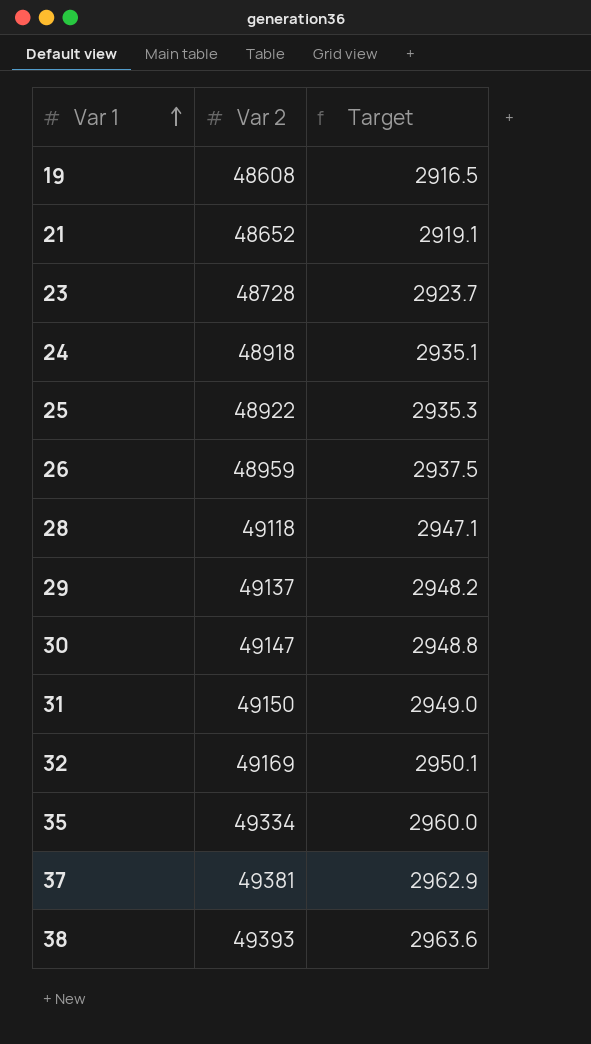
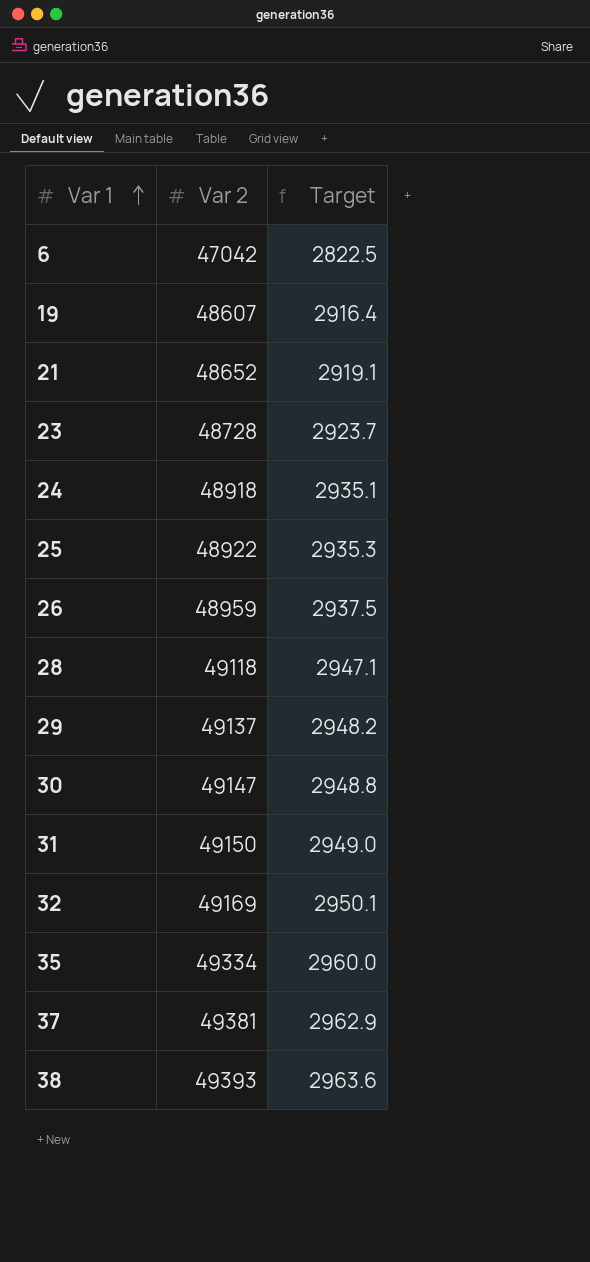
row 6: none -> 47042 | 2822.5
19 | Var 2: 48608 -> 48607
19 | Target: 2916.5 -> 2916.4

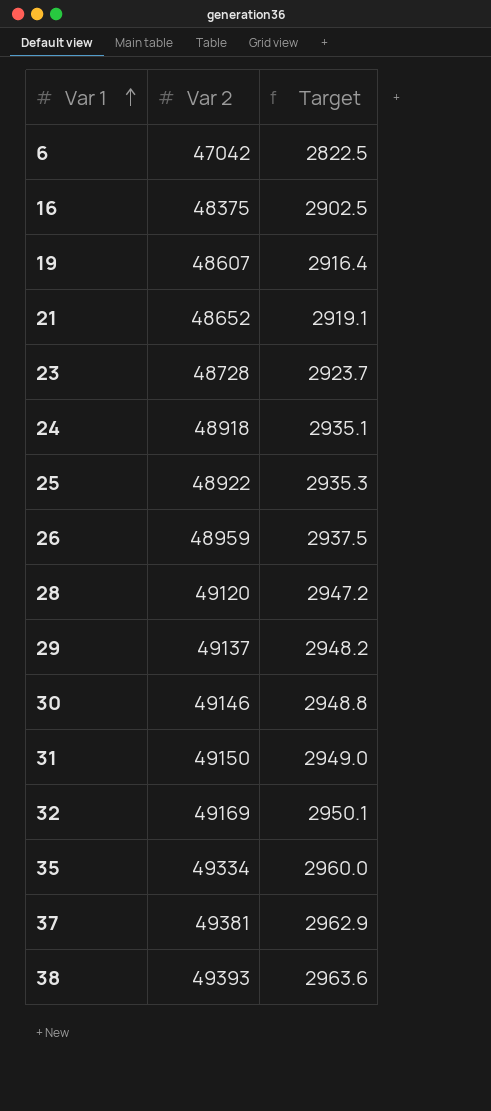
row 16: none -> 48375 | 2902.5
28 | Var 2: 49118 -> 49120
28 | Target: 2947.1 -> 2947.2
30 | Var 2: 49147 -> 49146

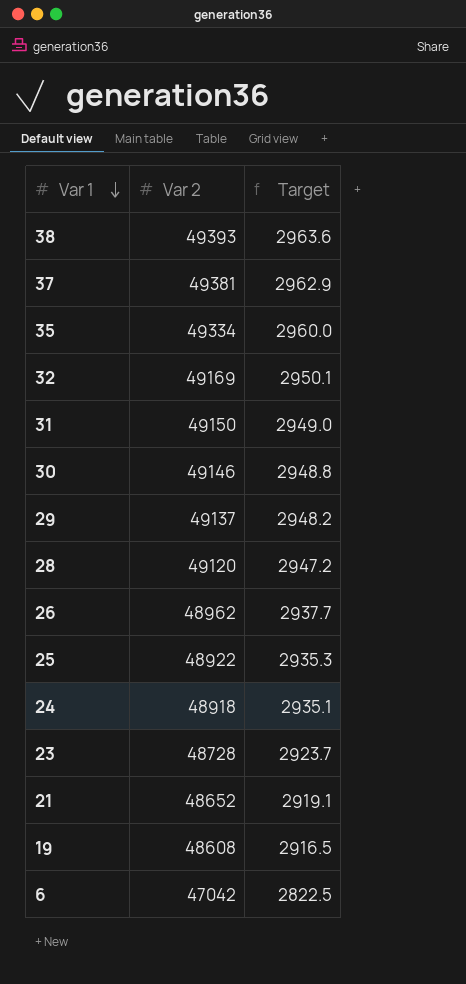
row order: Var 1 ascending -> Var 1 descending
row 16: 48375 | 2902.5 -> none
26 | Var 2: 48959 -> 48962
26 | Target: 2937.5 -> 2937.7
19 | Var 2: 48607 -> 48608
19 | Target: 2916.4 -> 2916.5

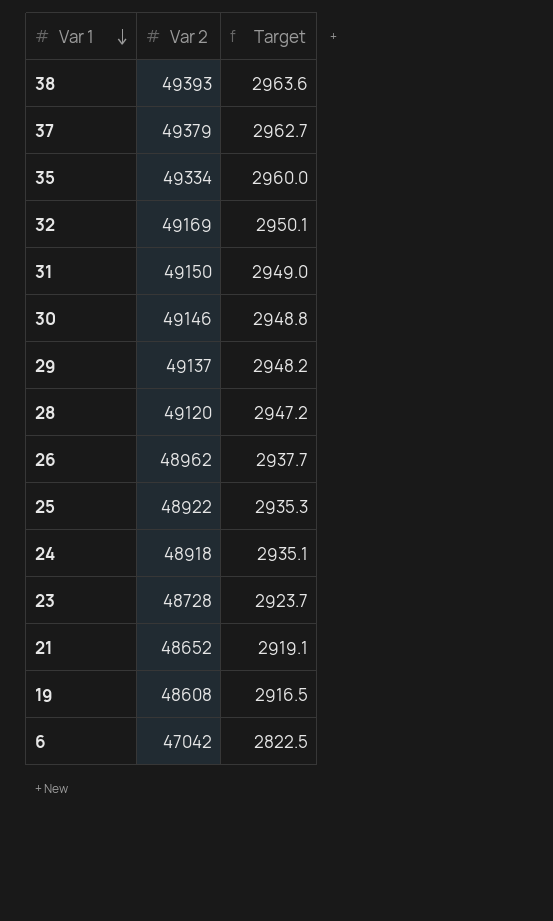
37 | Var 2: 49381 -> 49379
37 | Target: 2962.9 -> 2962.7

